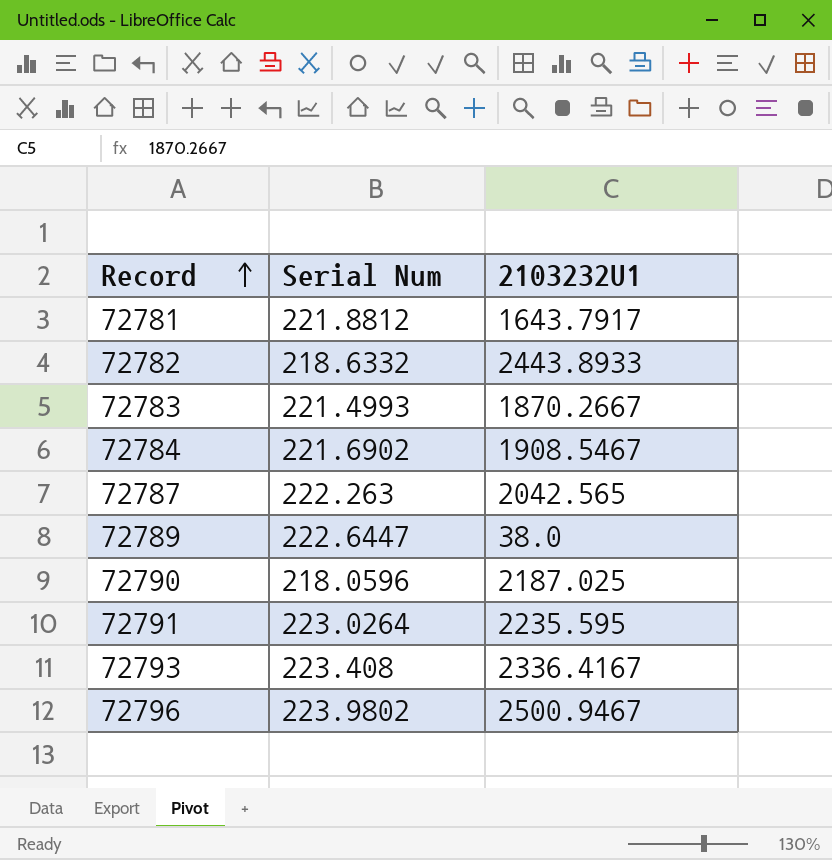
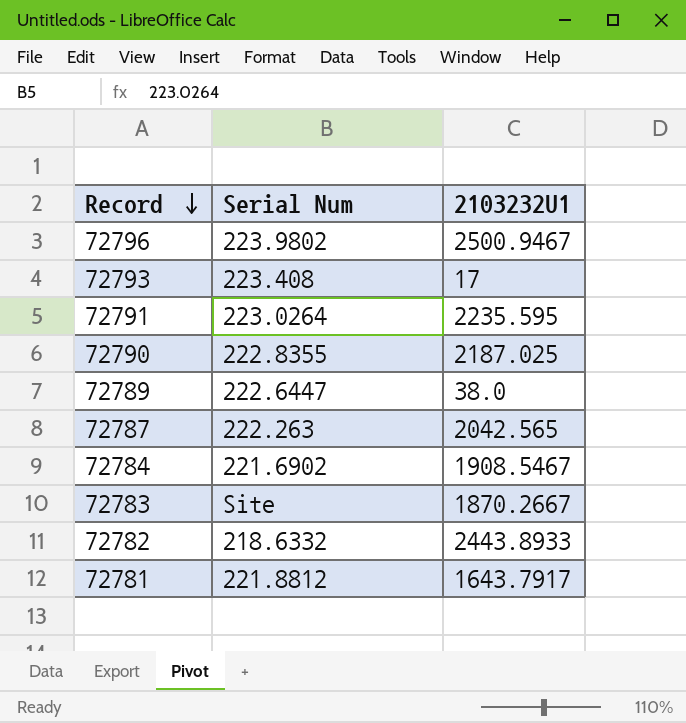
row order: Record ascending -> Record descending
72793 | 2103232U1: 2336.4167 -> 17
72790 | Serial Num: 218.0596 -> 222.8355
72783 | Serial Num: 221.4993 -> Site

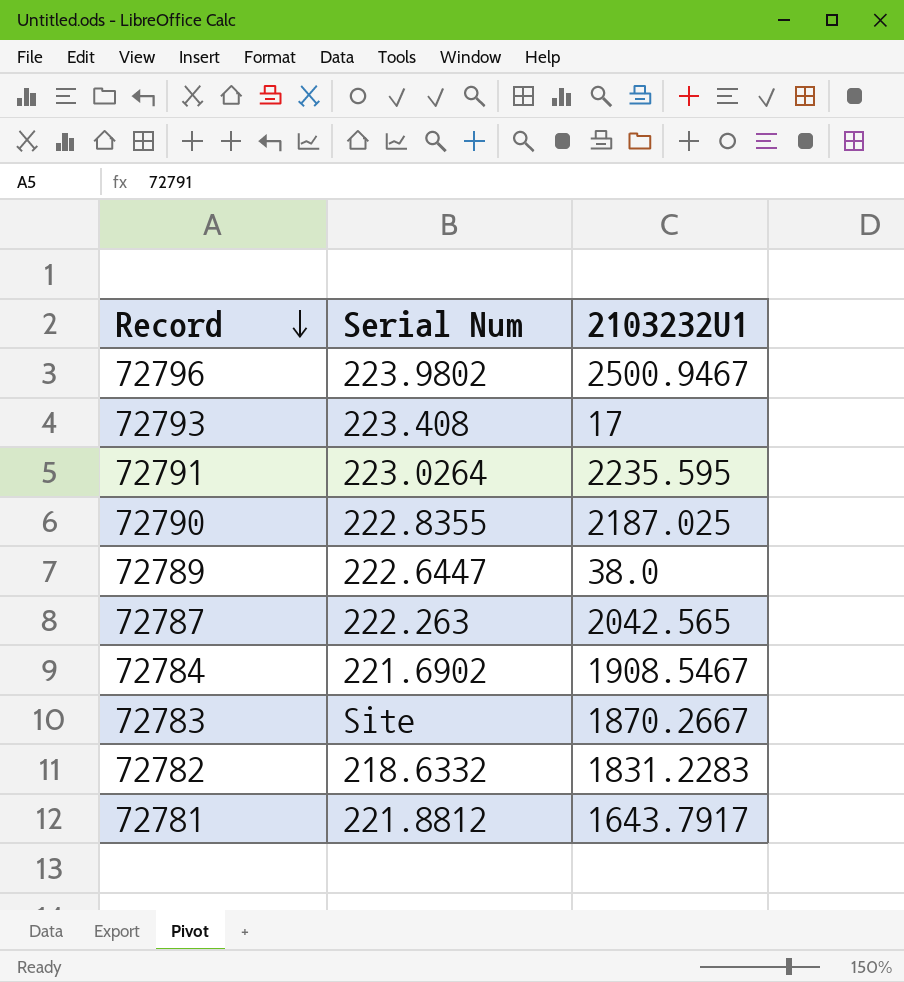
72782 | 2103232U1: 2443.8933 -> 1831.2283

